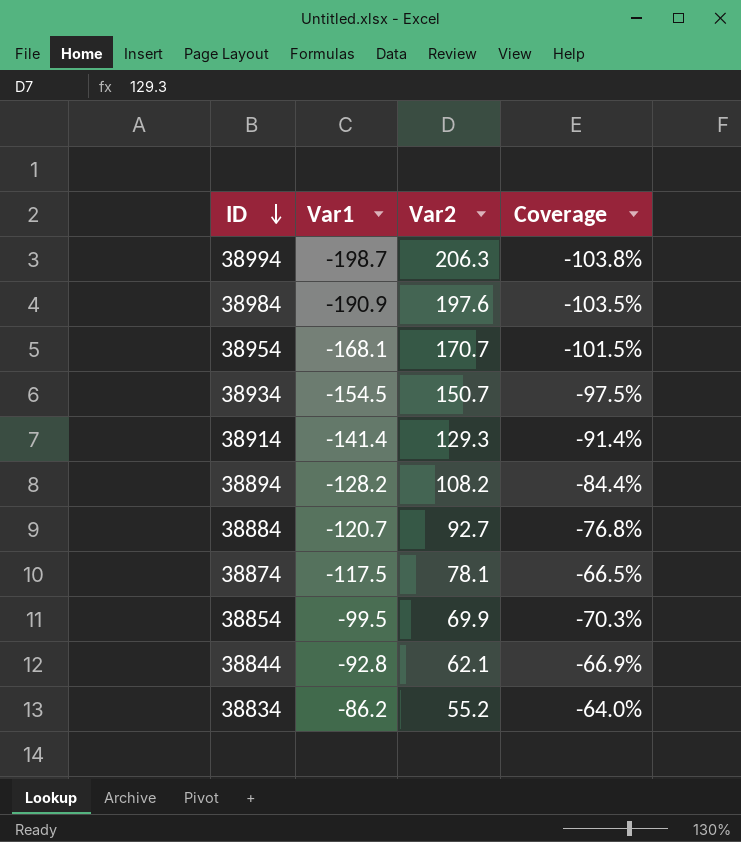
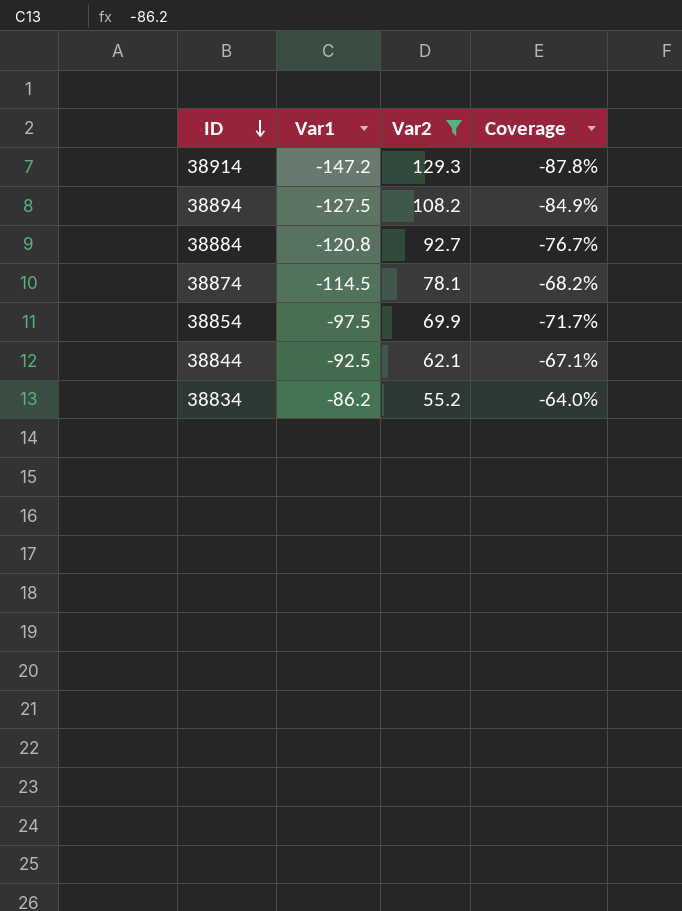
filter: none -> Var2 <= 129.3
38914 | Var1: -141.4 -> -147.2
38914 | Coverage: -91.4% -> -87.8%
38894 | Var1: -128.2 -> -127.5
38894 | Coverage: -84.4% -> -84.9%
38884 | Var1: -120.7 -> -120.8
38884 | Coverage: -76.8% -> -76.7%
38874 | Var1: -117.5 -> -114.5
38874 | Coverage: -66.5% -> -68.2%
38854 | Var1: -99.5 -> -97.5
38854 | Coverage: -70.3% -> -71.7%
38844 | Var1: -92.8 -> -92.5
38844 | Coverage: -66.9% -> -67.1%

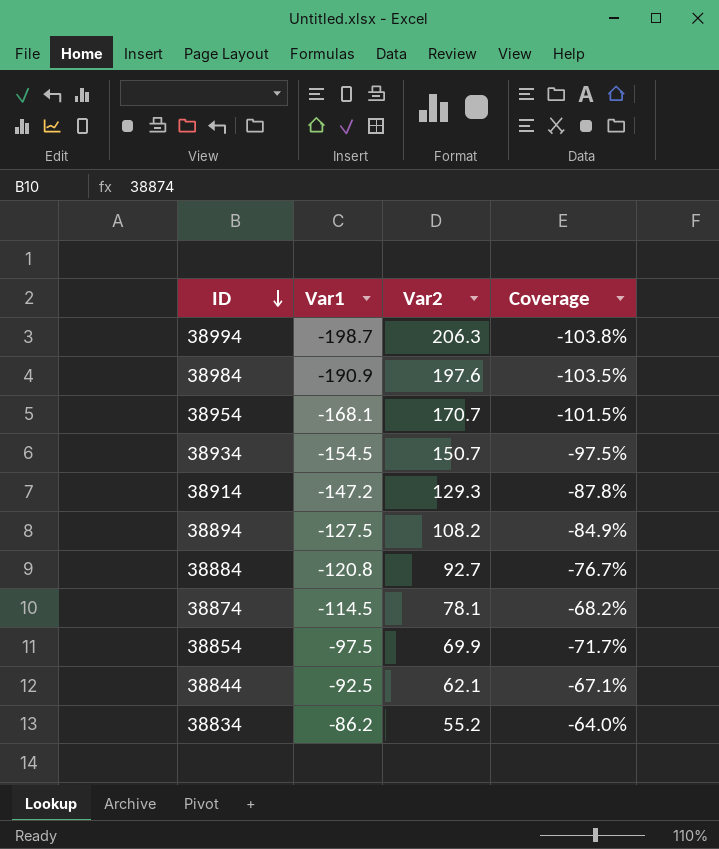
filter: Var2 <= 129.3 -> none

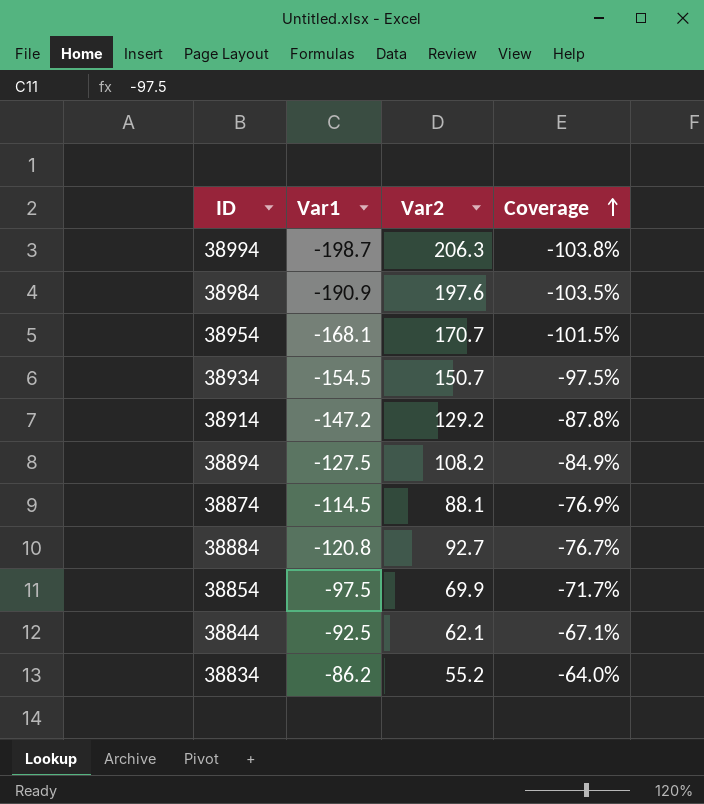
row order: ID descending -> Coverage ascending
38914 | Var2: 129.3 -> 129.2
38874 | Var2: 78.1 -> 88.1
38874 | Coverage: -68.2% -> -76.9%

